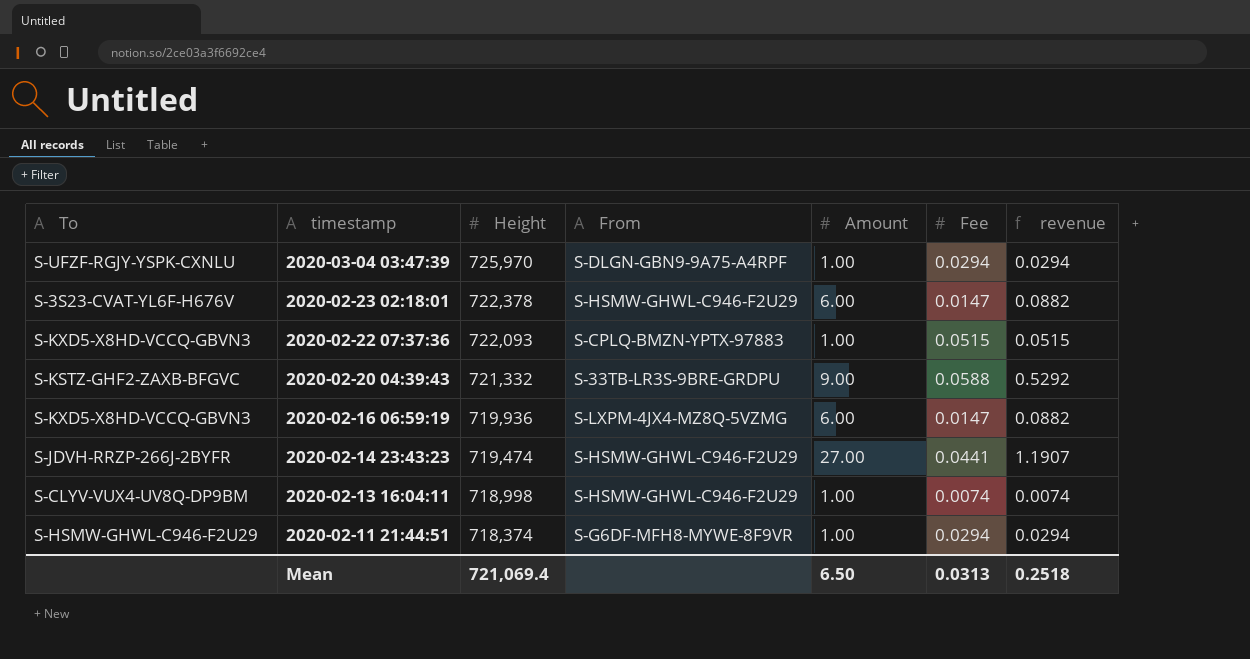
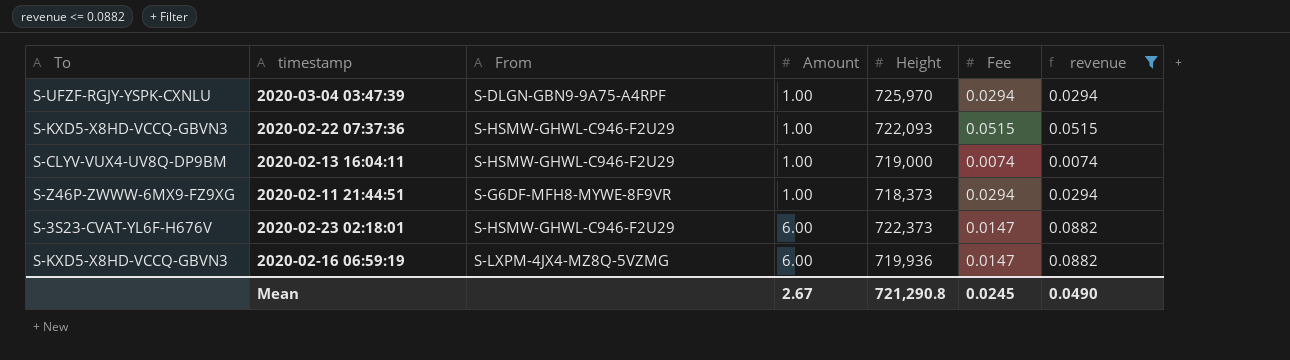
filter: none -> revenue <= 0.0882
row order: timestamp descending -> Amount ascending
column Height | position: 3 -> 5
2020-02-22 07:37:36 | From: S-CPLQ-BMZN-YPTX-97883 -> S-HSMW-GHWL-C946-F2U29
2020-02-13 16:04:11 | Height: 718,998 -> 719,000
2020-02-11 21:44:51 | To: S-HSMW-GHWL-C946-F2U29 -> S-Z46P-ZWWW-6MX9-FZ9XG
2020-02-11 21:44:51 | Height: 718,374 -> 718,373
2020-02-23 02:18:01 | Height: 722,378 -> 722,373
Mean | Amount: 6.50 -> 2.67
Mean | Height: 721,069.4 -> 721,290.8
Mean | Fee: 0.0313 -> 0.0245
Mean | revenue: 0.2518 -> 0.0490

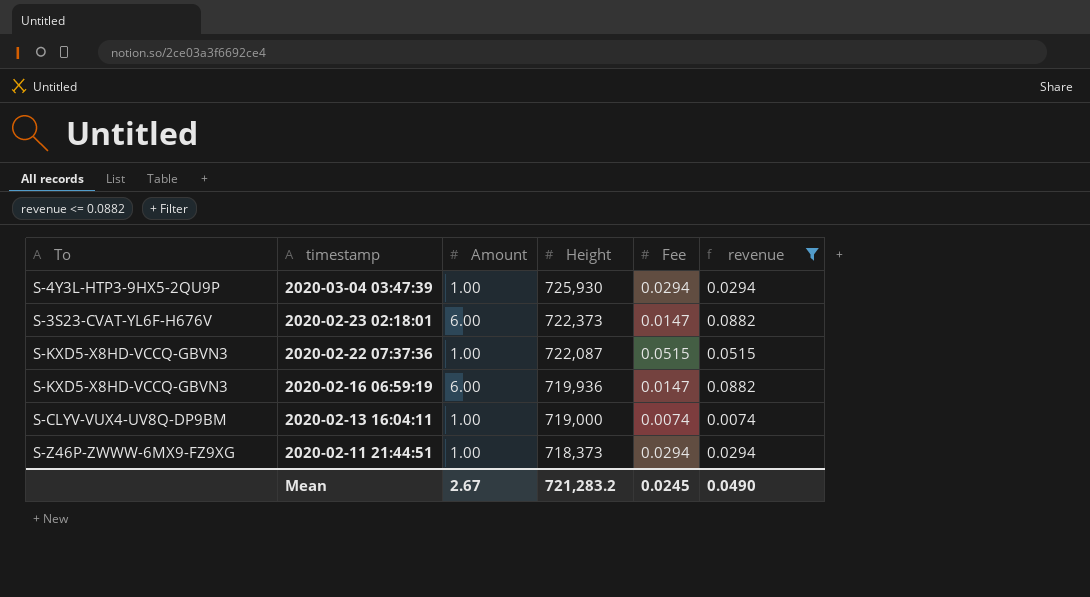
row order: Amount ascending -> timestamp descending
column From | position: 3 -> none
2020-03-04 03:47:39 | To: S-UFZF-RGJY-YSPK-CXNLU -> S-4Y3L-HTP3-9HX5-2QU9P
2020-03-04 03:47:39 | Height: 725,970 -> 725,930
2020-02-22 07:37:36 | Height: 722,093 -> 722,087
Mean | Height: 721,290.8 -> 721,283.2

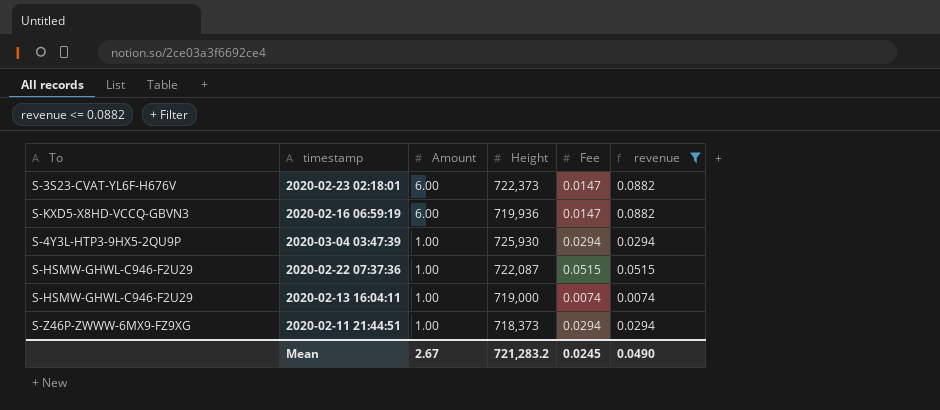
row order: timestamp descending -> Amount descending
2020-02-22 07:37:36 | To: S-KXD5-X8HD-VCCQ-GBVN3 -> S-HSMW-GHWL-C946-F2U29
2020-02-13 16:04:11 | To: S-CLYV-VUX4-UV8Q-DP9BM -> S-HSMW-GHWL-C946-F2U29

